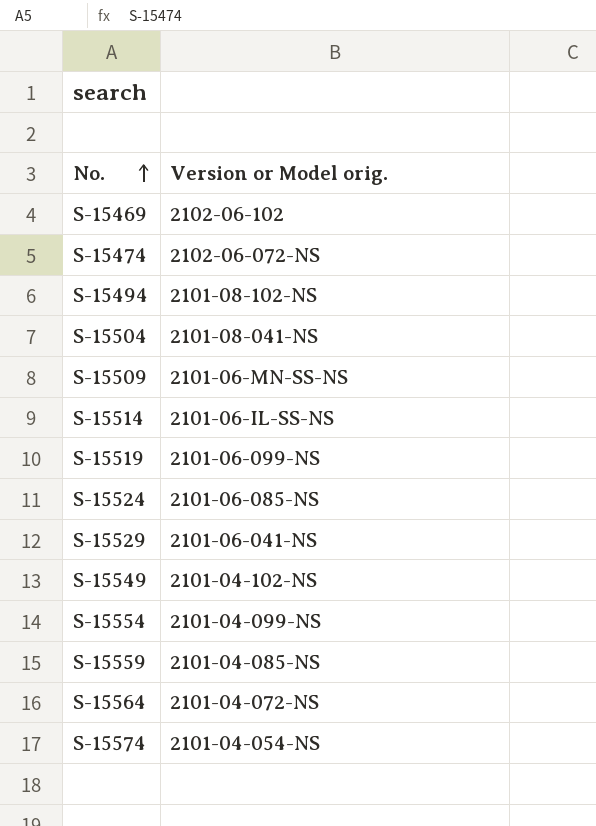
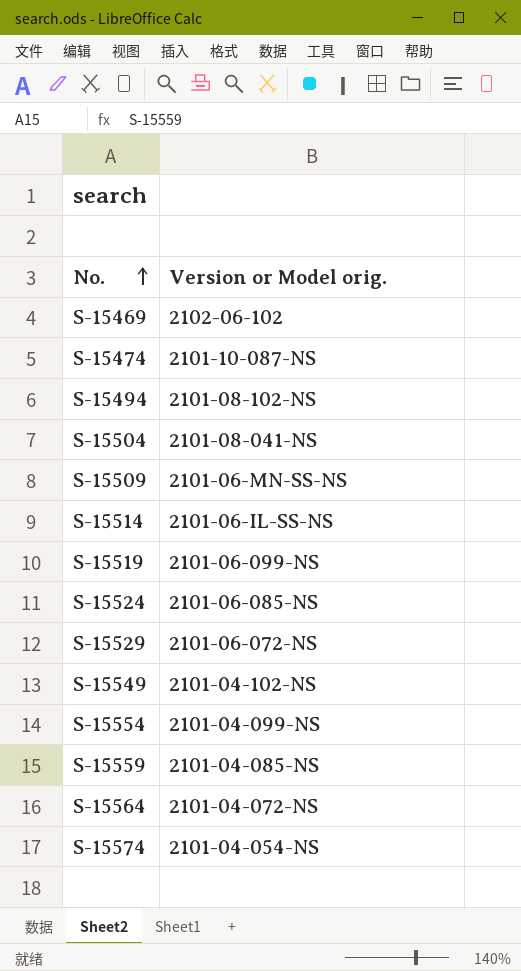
S-15474 | Version or Model orig.: 2102-06-072-NS -> 2101-10-087-NS
S-15529 | Version or Model orig.: 2101-06-041-NS -> 2101-06-072-NS

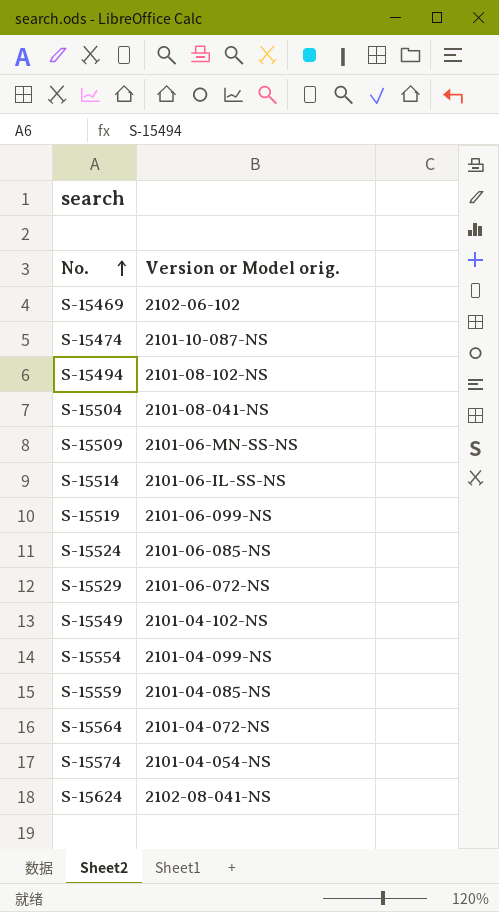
row S-15624: none -> 2102-08-041-NS

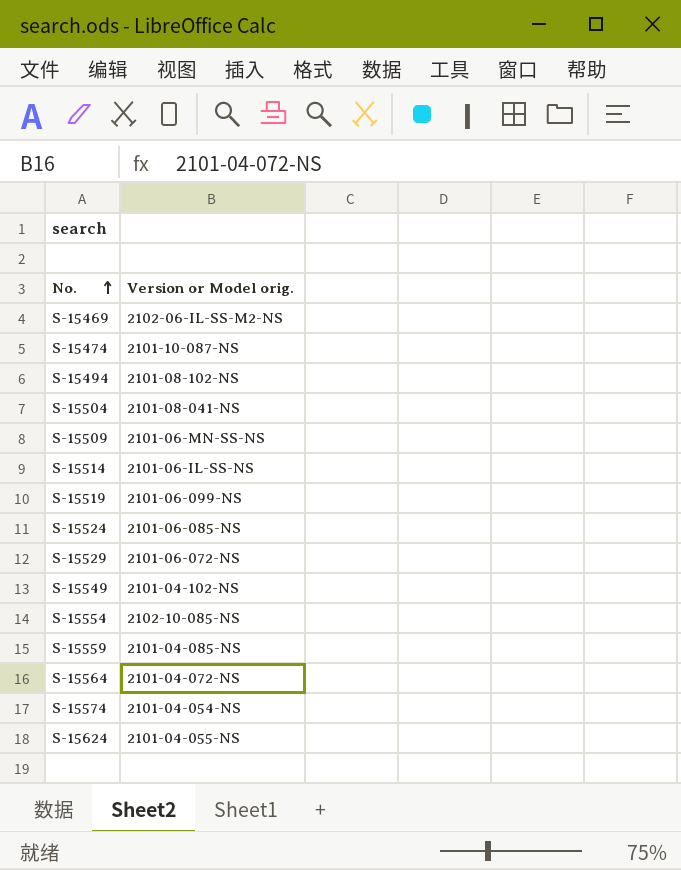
S-15469 | Version or Model orig.: 2102-06-102 -> 2102-06-IL-SS-M2-NS
S-15554 | Version or Model orig.: 2101-04-099-NS -> 2102-10-085-NS
S-15624 | Version or Model orig.: 2102-08-041-NS -> 2101-04-055-NS

